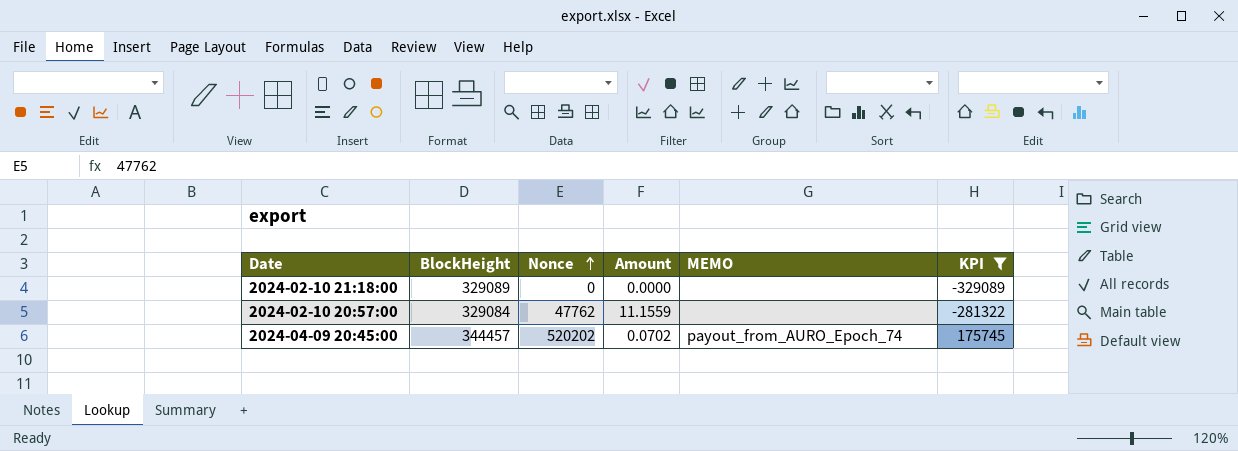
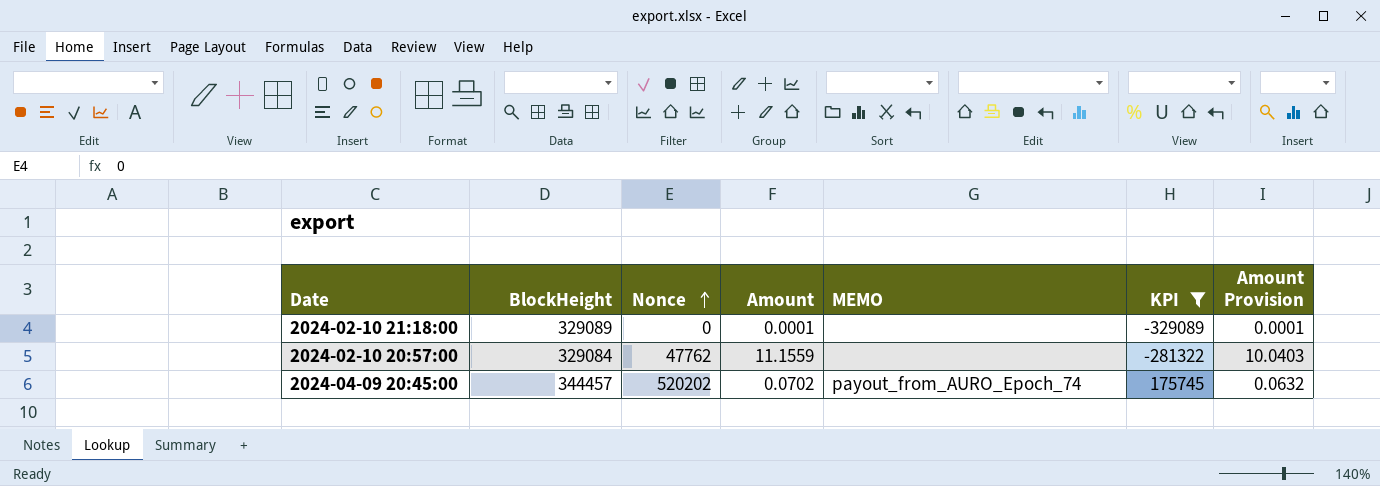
column Amount Provision | formula: none -> [Amount] * 0.9
2024-02-10 21:18:00 | Amount: 0.0000 -> 0.0001

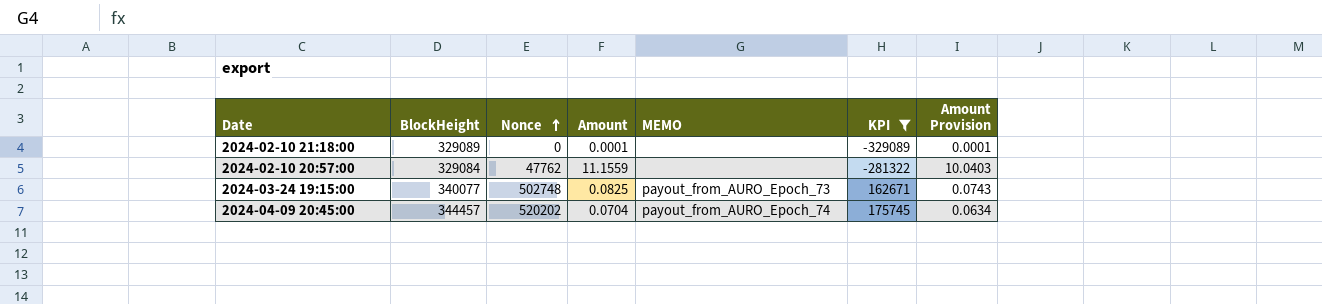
row 2024-03-24 19:15:00: none -> 340077 | 502748 | 0.0825 | payout_from_AURO_Epoch_73 | 162671 | 0.0743
2024-04-09 20:45:00 | Amount: 0.0702 -> 0.0704
2024-04-09 20:45:00 | Amount Provision: 0.0632 -> 0.0634

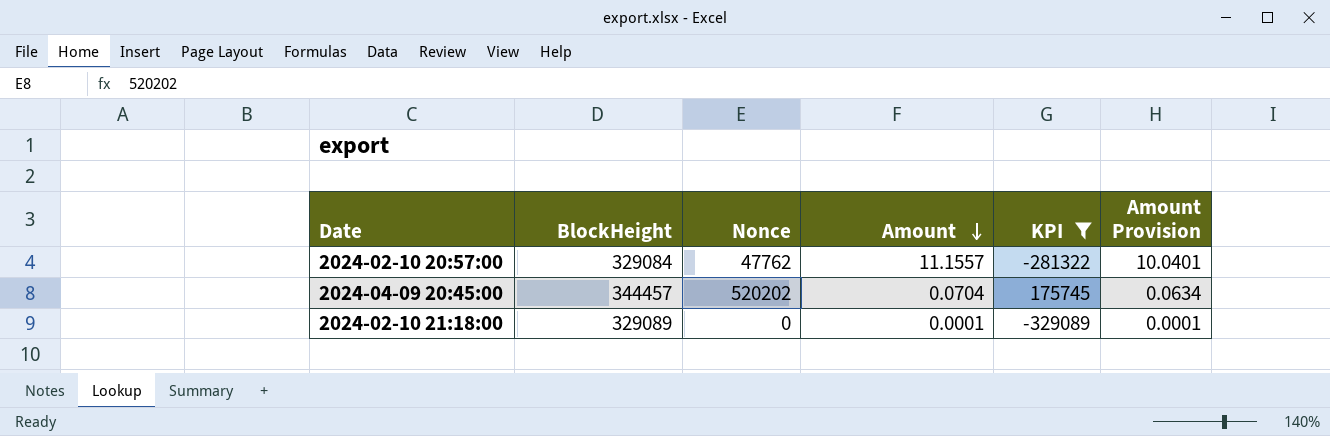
row order: Nonce ascending -> Amount descending
column MEMO | position: 5 -> none
row 2024-03-24 19:15:00: 340077 | 502748 | 0.0825 | payout_from_AURO_Epoch_73 | 162671 | 0.0743 -> none
2024-02-10 20:57:00 | Amount: 11.1559 -> 11.1557
2024-02-10 20:57:00 | Amount Provision: 10.0403 -> 10.0401

